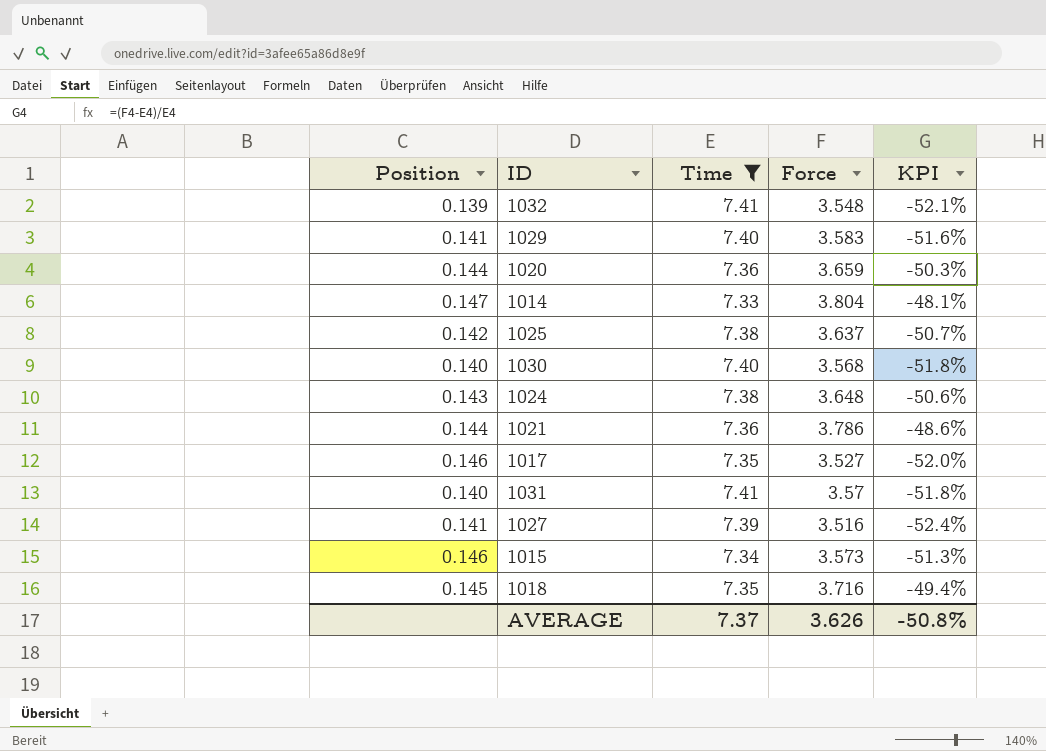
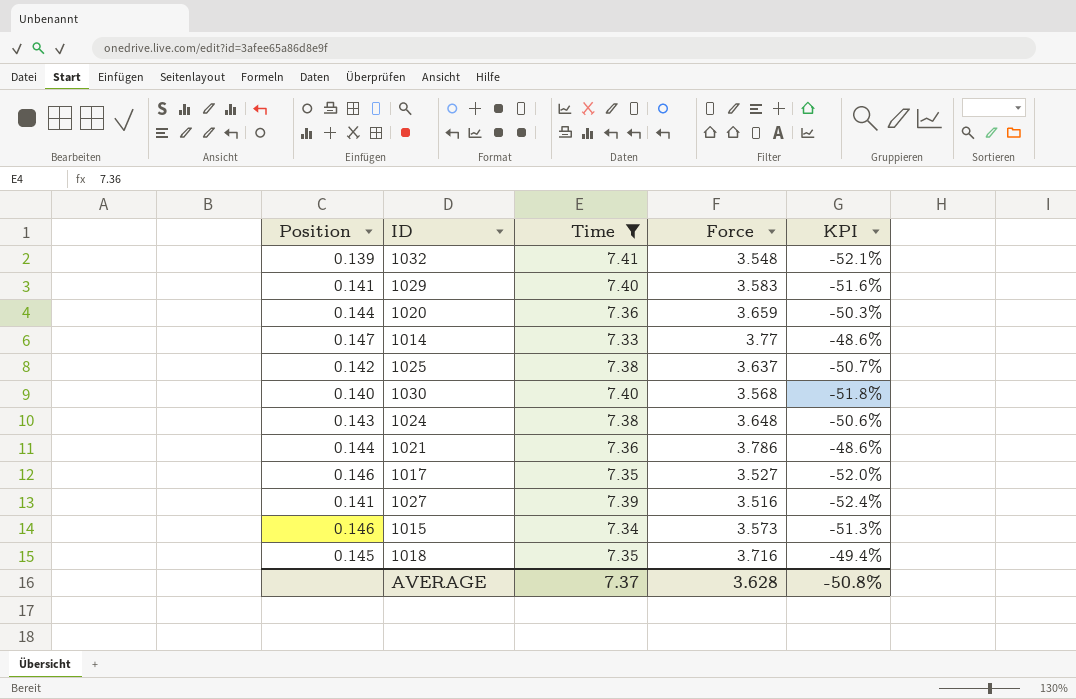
row 1031: 0.140 | 7.41 | 3.57 | -51.8% -> none
1014 | Force: 3.804 -> 3.77
1014 | KPI: -48.1% -> -48.6%
AVERAGE | Force: 3.626 -> 3.628

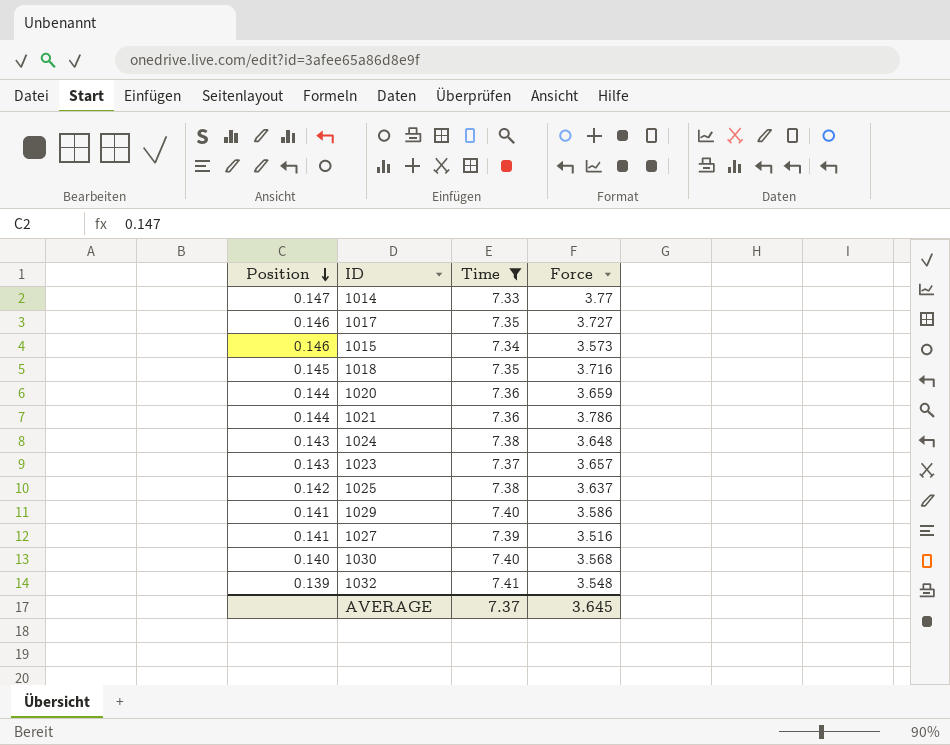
row order: none -> Position descending
column KPI | formula: ([Force] - [Time]) / [Time] -> none
1017 | Force: 3.527 -> 3.727
row 1023: none -> 0.143 | 7.37 | 3.657
1029 | Force: 3.583 -> 3.586
AVERAGE | Force: 3.628 -> 3.645

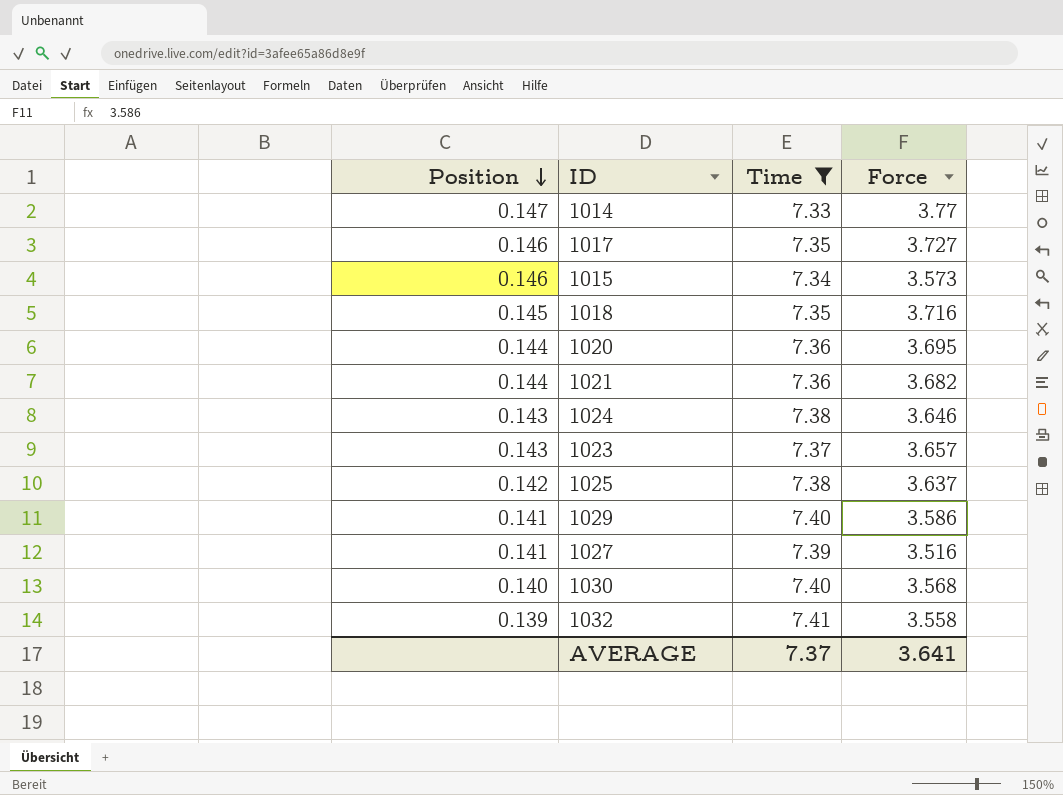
1020 | Force: 3.659 -> 3.695
1021 | Force: 3.786 -> 3.682
1024 | Force: 3.648 -> 3.646
1032 | Force: 3.548 -> 3.558
AVERAGE | Force: 3.645 -> 3.641

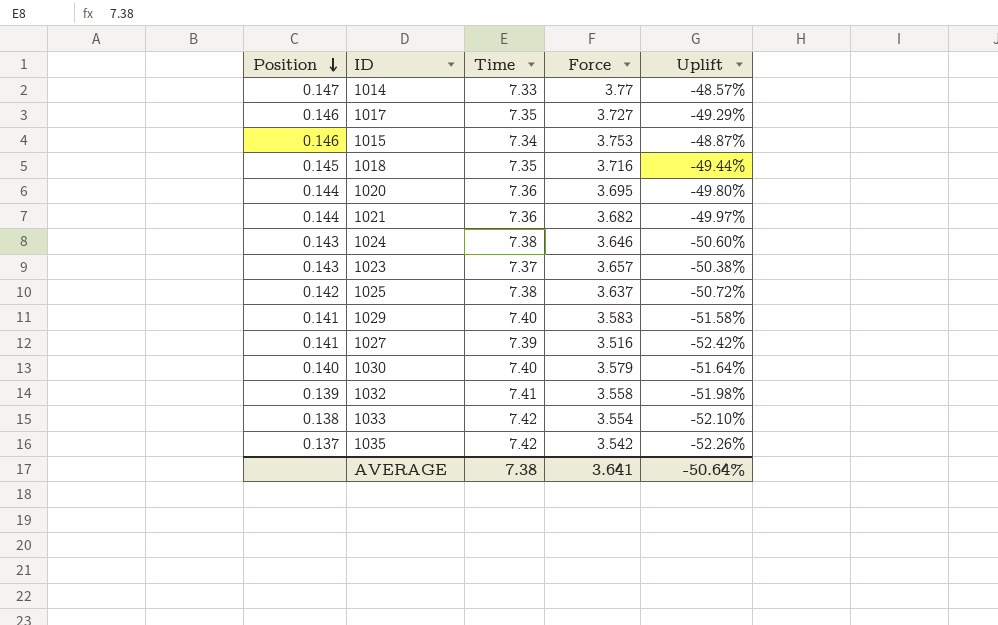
filter: Time != 7.42 -> none
column Uplift | formula: none -> ([Force] - [Time]) / [Time]
1015 | Force: 3.573 -> 3.753
1029 | Force: 3.586 -> 3.583
1030 | Force: 3.568 -> 3.579
AVERAGE | Time: 7.37 -> 7.38

